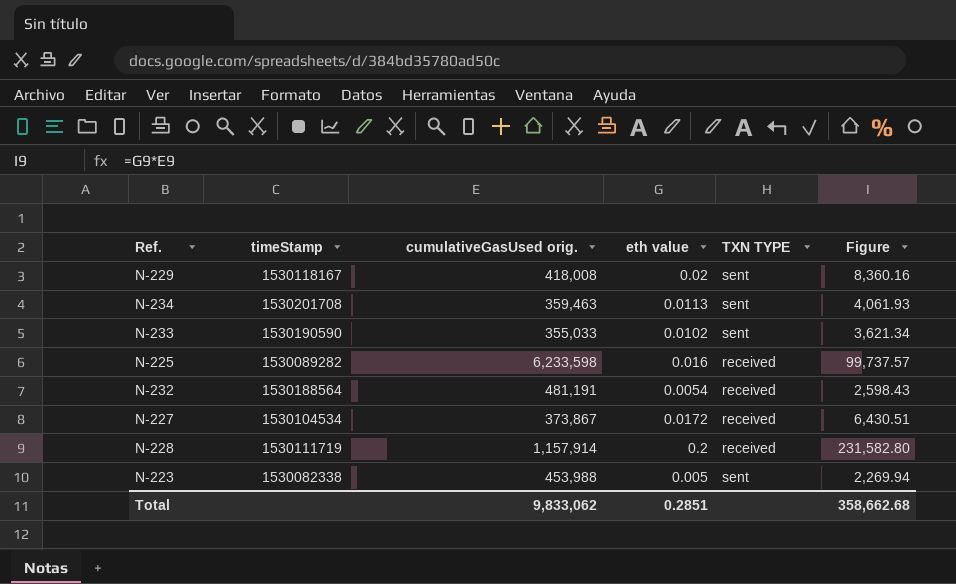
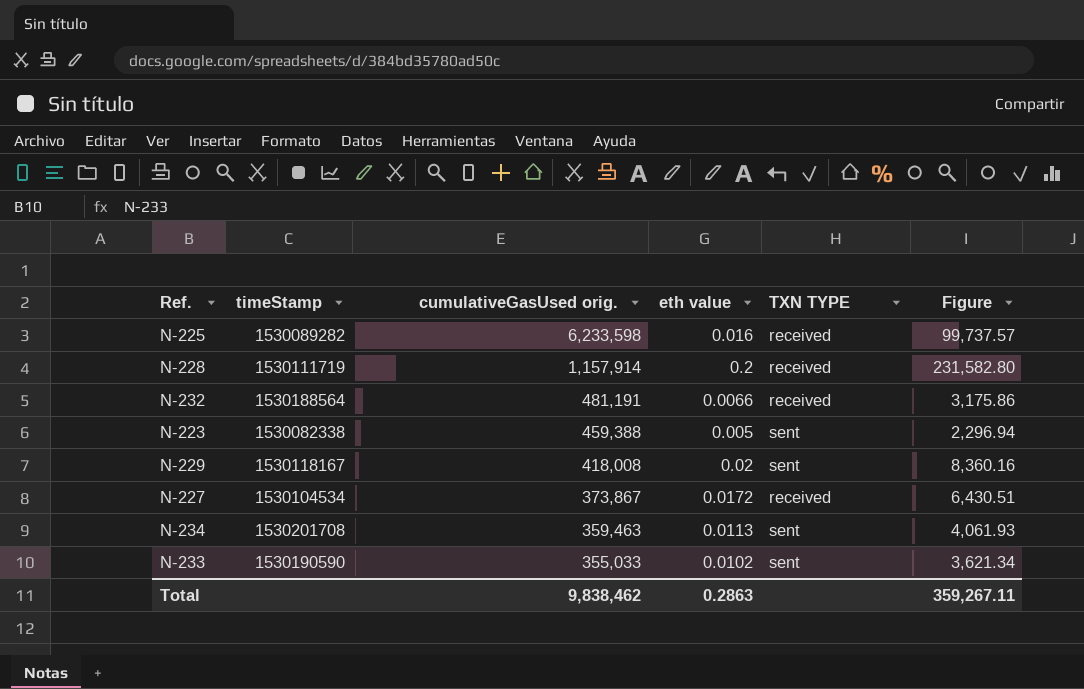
row order: none -> cumulativeGasUsed orig. descending
N-232 | eth value: 0.0054 -> 0.0066
N-232 | Figure: 2,598.43 -> 3,175.86
N-223 | cumulativeGasUsed orig.: 453,988 -> 459,388
N-223 | Figure: 2,269.94 -> 2,296.94
Total | cumulativeGasUsed orig.: 9,833,062 -> 9,838,462
Total | eth value: 0.2851 -> 0.2863
Total | Figure: 358,662.68 -> 359,267.11

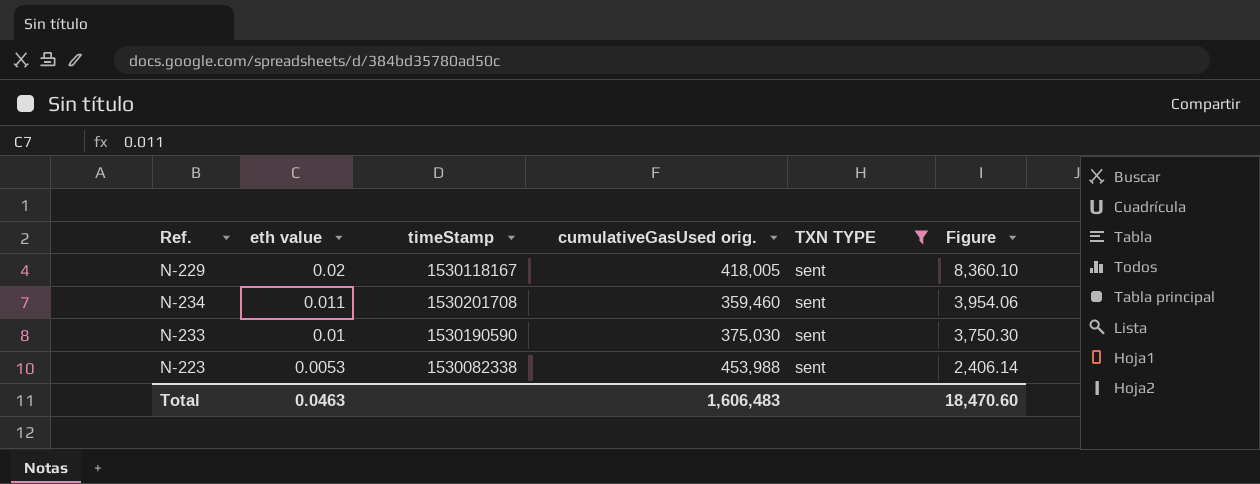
filter: none -> TXN TYPE = sent
row order: cumulativeGasUsed orig. descending -> eth value descending
column eth value | position: 4 -> 2
N-229 | cumulativeGasUsed orig.: 418,008 -> 418,005
N-229 | Figure: 8,360.16 -> 8,360.10
N-234 | eth value: 0.0113 -> 0.011
N-234 | cumulativeGasUsed orig.: 359,463 -> 359,460
N-234 | Figure: 4,061.93 -> 3,954.06
N-233 | eth value: 0.0102 -> 0.01
N-233 | cumulativeGasUsed orig.: 355,033 -> 375,030
N-233 | Figure: 3,621.34 -> 3,750.30
N-223 | eth value: 0.005 -> 0.0053
N-223 | cumulativeGasUsed orig.: 459,388 -> 453,988
N-223 | Figure: 2,296.94 -> 2,406.14
Total | eth value: 0.2863 -> 0.0463
Total | cumulativeGasUsed orig.: 9,838,462 -> 1,606,483
Total | Figure: 359,267.11 -> 18,470.60

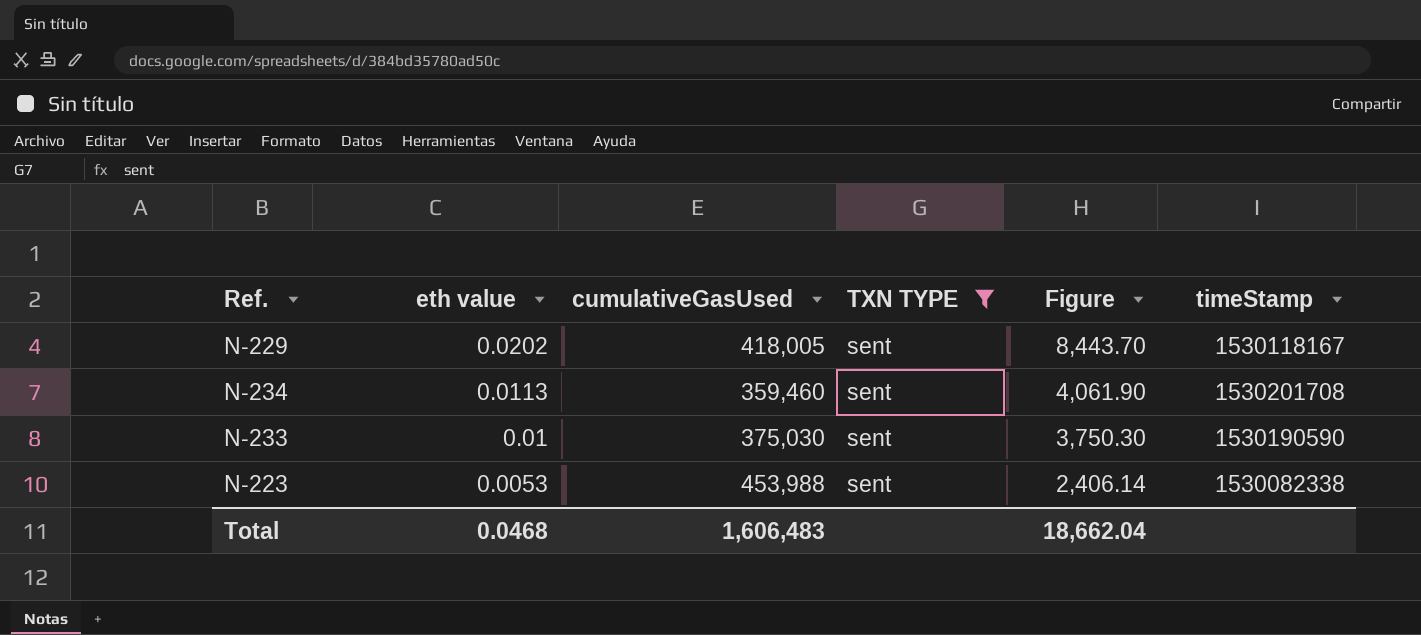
column name: cumulativeGasUsed orig. -> cumulativeGasUsed
column timeStamp | position: 3 -> 6
N-229 | eth value: 0.02 -> 0.0202
N-229 | Figure: 8,360.10 -> 8,443.70
N-234 | eth value: 0.011 -> 0.0113
N-234 | Figure: 3,954.06 -> 4,061.90
Total | eth value: 0.0463 -> 0.0468
Total | Figure: 18,470.60 -> 18,662.04

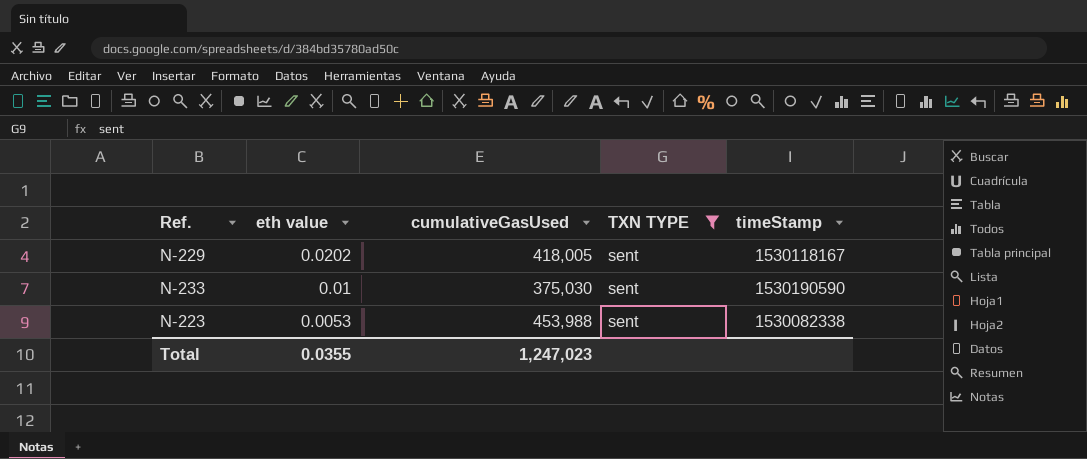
column Figure | formula: [eth value] * [cumulativeGasUsed] -> none
row N-234: 0.0113 | 359,460 | sent | 4,061.90 | 1530201708 -> none
Total | eth value: 0.0468 -> 0.0355
Total | cumulativeGasUsed: 1,606,483 -> 1,247,023

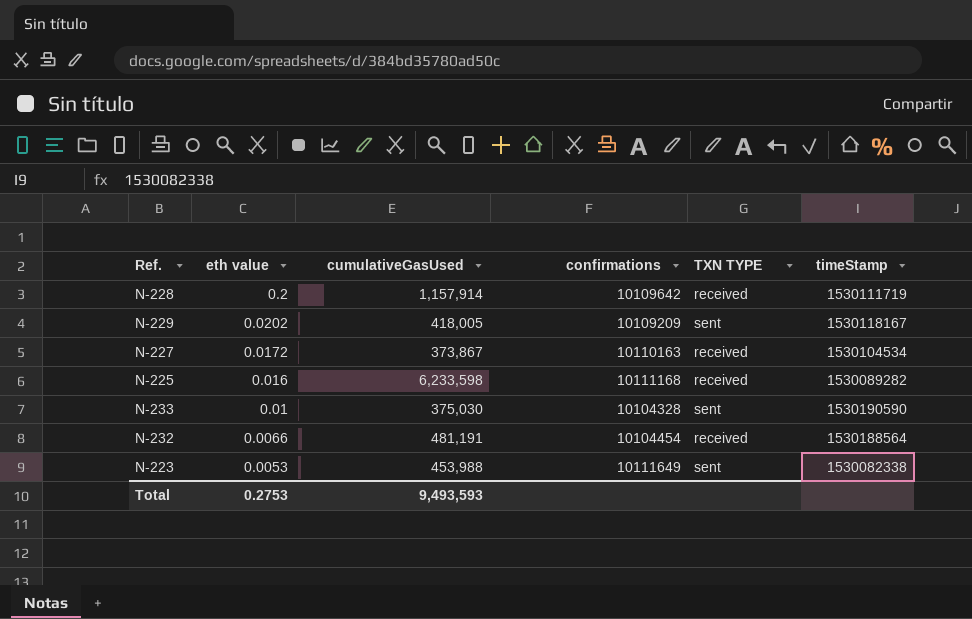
filter: TXN TYPE = sent -> none
column confirmations | position: none -> 4
Total | eth value: 0.0355 -> 0.2753
Total | cumulativeGasUsed: 1,247,023 -> 9,493,593

